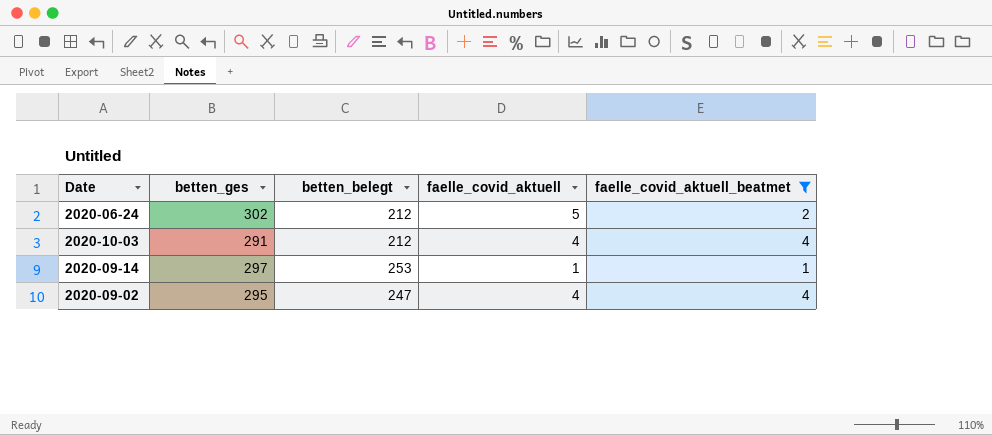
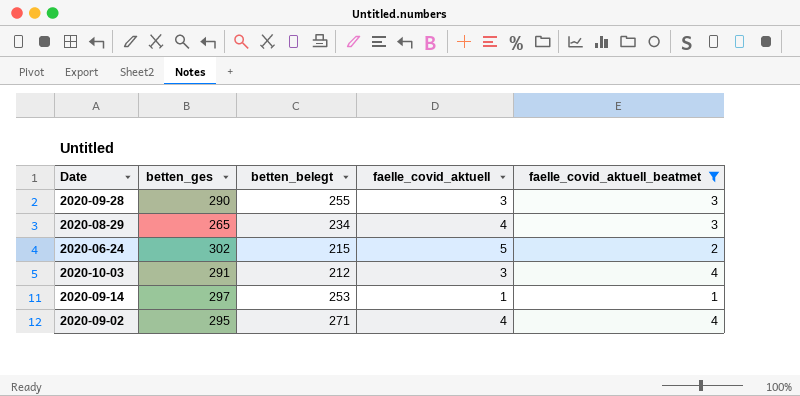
row 2020-09-28: none -> 290 | 255 | 3 | 3
row 2020-08-29: none -> 265 | 234 | 4 | 3
2020-06-24 | betten_belegt: 212 -> 215
2020-10-03 | faelle_covid_aktuell: 4 -> 3
2020-09-02 | betten_belegt: 247 -> 271

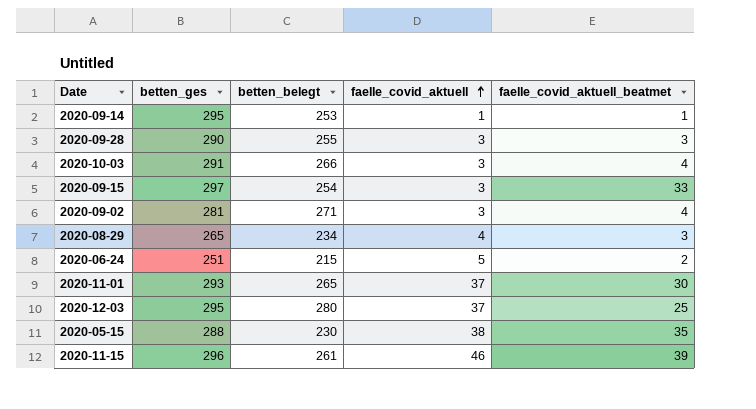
filter: faelle_covid_aktuell_beatmet <= 4 -> none
row order: none -> faelle_covid_aktuell ascending
2020-09-14 | betten_ges: 297 -> 295
2020-10-03 | betten_belegt: 212 -> 266
2020-09-02 | betten_ges: 295 -> 281
2020-09-02 | faelle_covid_aktuell: 4 -> 3
2020-06-24 | betten_ges: 302 -> 251

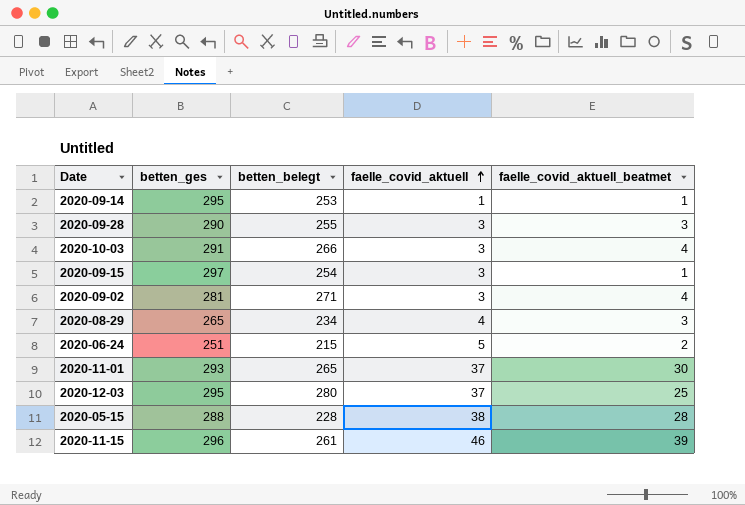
2020-09-15 | faelle_covid_aktuell_beatmet: 33 -> 1
2020-05-15 | betten_belegt: 230 -> 228
2020-05-15 | faelle_covid_aktuell_beatmet: 35 -> 28

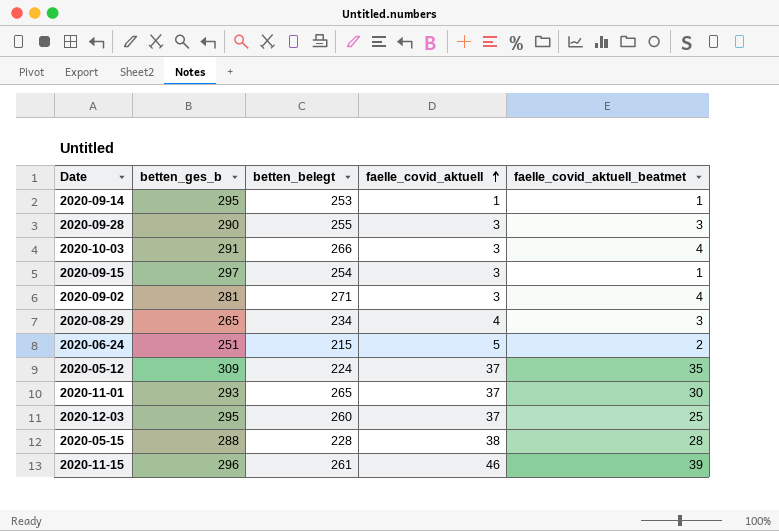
column name: betten_ges -> betten_ges_b
row 2020-05-12: none -> 309 | 224 | 37 | 35
2020-12-03 | betten_belegt: 280 -> 260

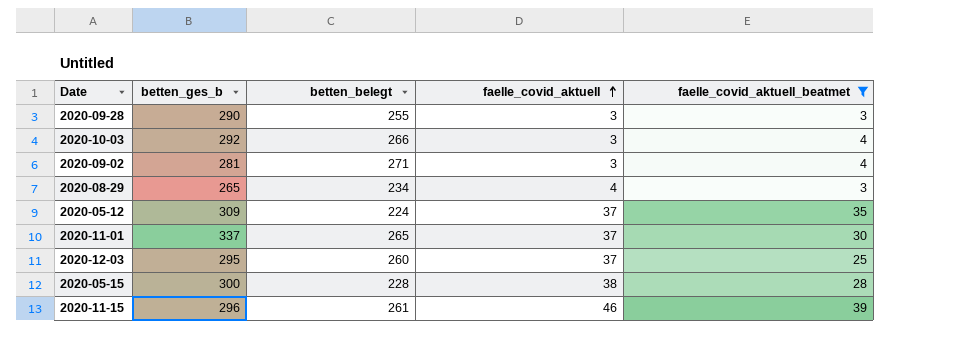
filter: none -> faelle_covid_aktuell_beatmet >= 3
2020-10-03 | betten_ges_b: 291 -> 292
2020-11-01 | betten_ges_b: 293 -> 337
2020-05-15 | betten_ges_b: 288 -> 300

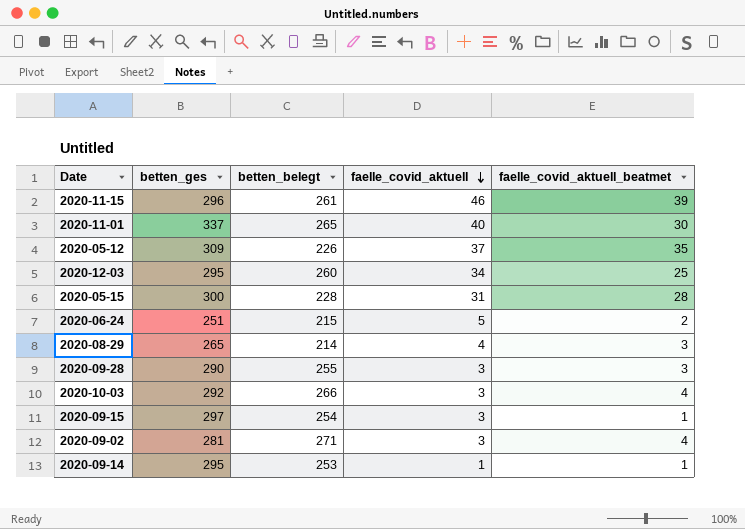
filter: faelle_covid_aktuell_beatmet >= 3 -> none
row order: faelle_covid_aktuell ascending -> faelle_covid_aktuell descending
column name: betten_ges_b -> betten_ges
2020-11-01 | faelle_covid_aktuell: 37 -> 40
2020-05-12 | betten_belegt: 224 -> 226
2020-12-03 | faelle_covid_aktuell: 37 -> 34
2020-05-15 | faelle_covid_aktuell: 38 -> 31
2020-08-29 | betten_belegt: 234 -> 214

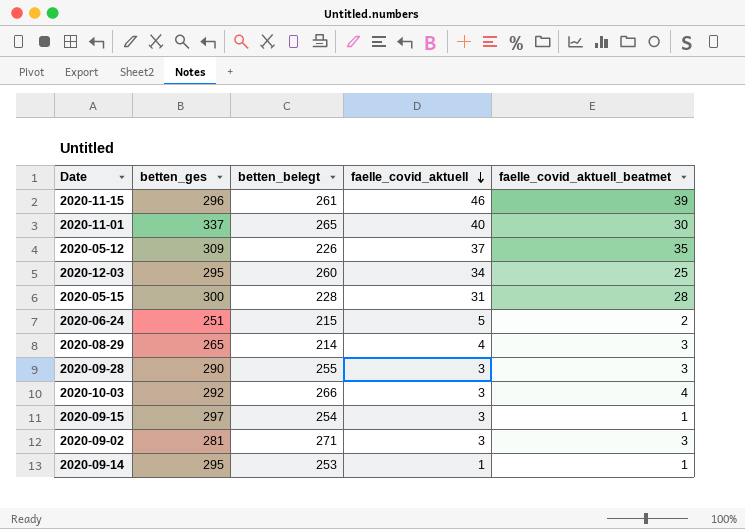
2020-09-02 | faelle_covid_aktuell_beatmet: 4 -> 3

